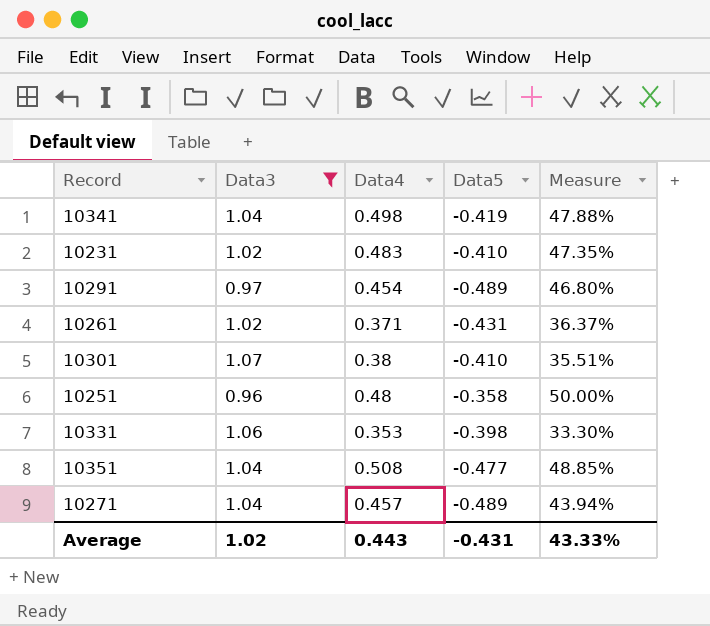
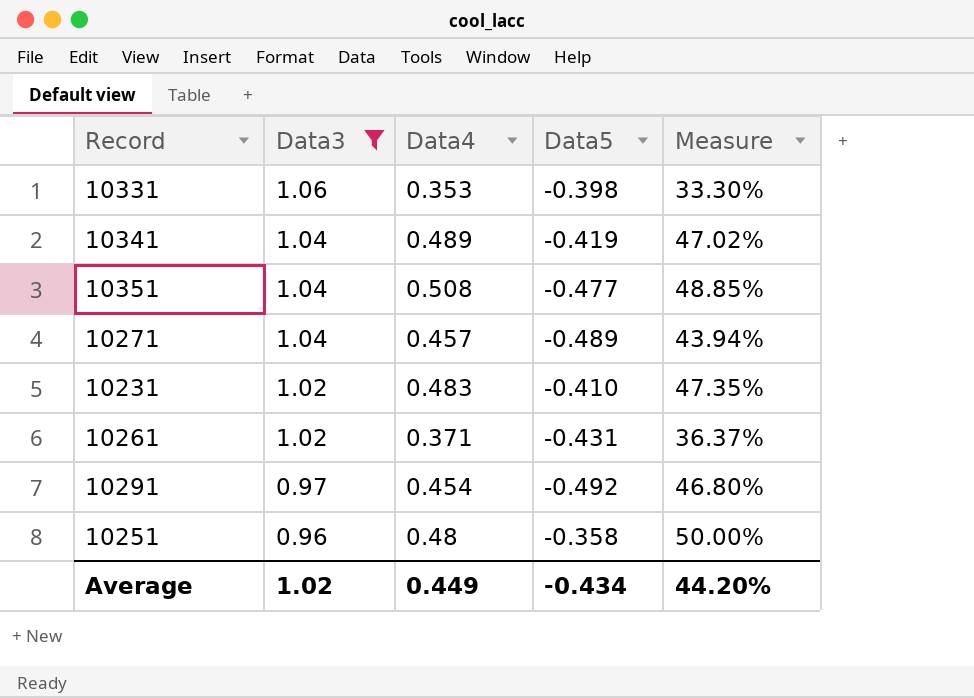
row order: none -> Data3 descending
row 10301: 1.07 | 0.38 | -0.410 | 35.51% -> none
10341 | Data4: 0.498 -> 0.489
10341 | Measure: 47.88% -> 47.02%
10291 | Data5: -0.489 -> -0.492
Average | Data4: 0.443 -> 0.449
Average | Data5: -0.431 -> -0.434
Average | Measure: 43.33% -> 44.20%

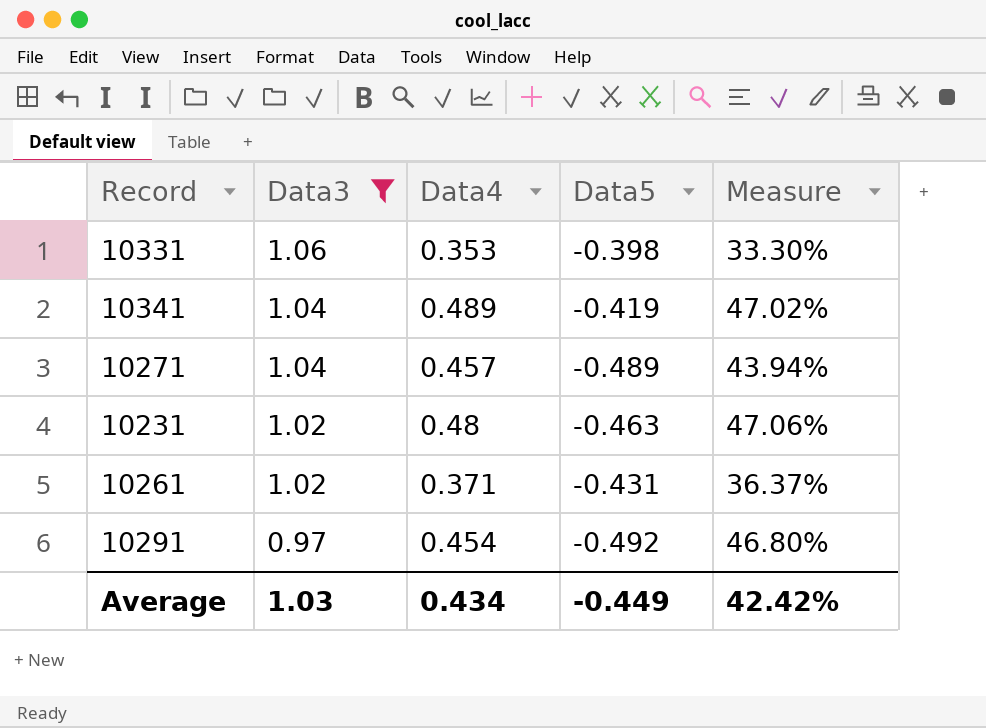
row 10351: 1.04 | 0.508 | -0.477 | 48.85% -> none
row 10251: 0.96 | 0.48 | -0.358 | 50.00% -> none
10231 | Data4: 0.483 -> 0.48
10231 | Data5: -0.410 -> -0.463
10231 | Measure: 47.35% -> 47.06%
Average | Data3: 1.02 -> 1.03
Average | Data4: 0.449 -> 0.434
Average | Data5: -0.434 -> -0.449
Average | Measure: 44.20% -> 42.42%

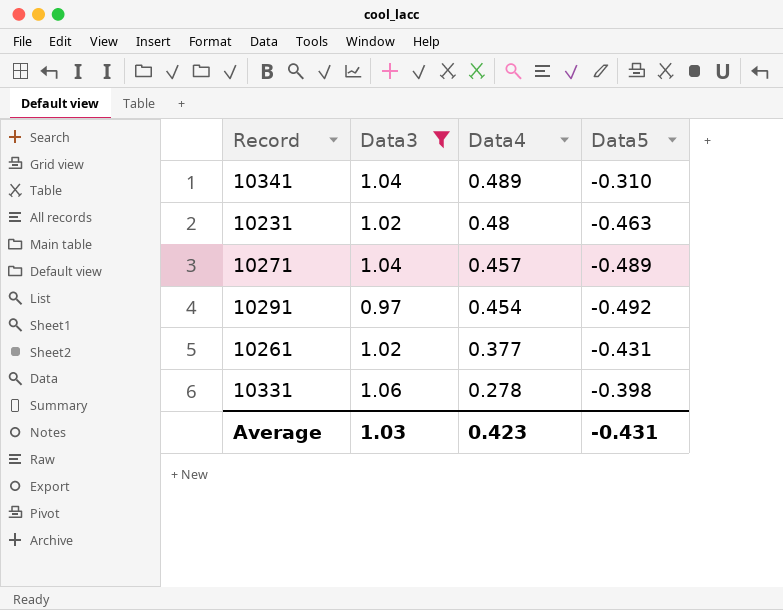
row order: Data3 descending -> Data4 descending
column Measure | formula: [Data4] / [Data3] -> none
10341 | Data5: -0.419 -> -0.310
10261 | Data4: 0.371 -> 0.377
10331 | Data4: 0.353 -> 0.278
Average | Data4: 0.434 -> 0.423
Average | Data5: -0.449 -> -0.431

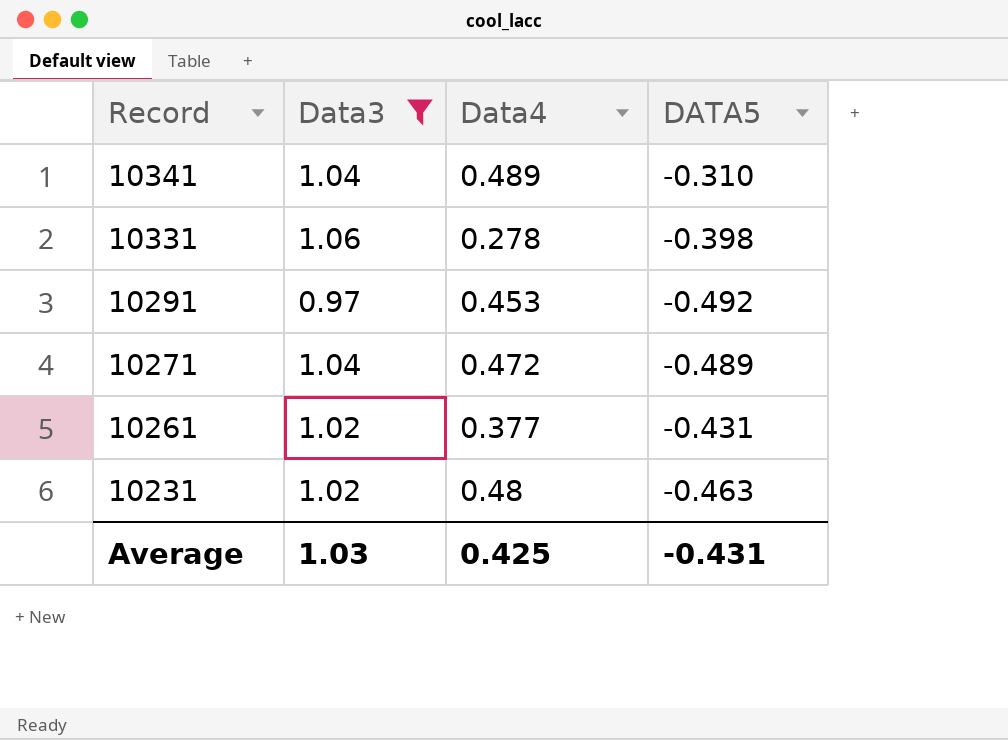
row order: Data4 descending -> Record descending
column name: Data5 -> DATA5
10291 | Data4: 0.454 -> 0.453
10271 | Data4: 0.457 -> 0.472
Average | Data4: 0.423 -> 0.425

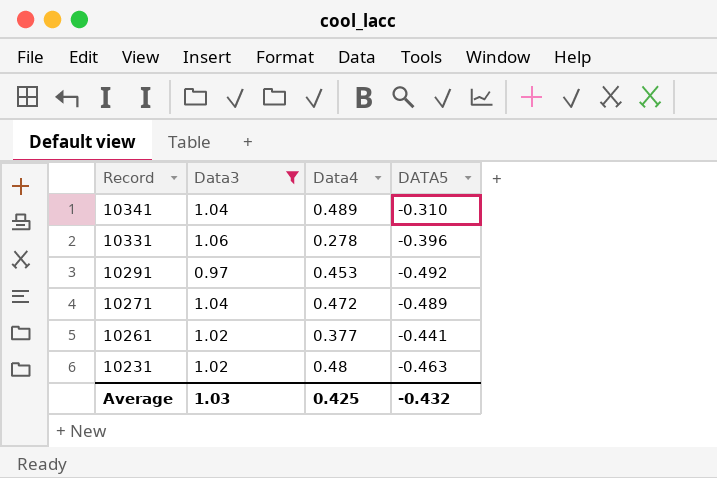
10331 | DATA5: -0.398 -> -0.396
10261 | DATA5: -0.431 -> -0.441
Average | DATA5: -0.431 -> -0.432

